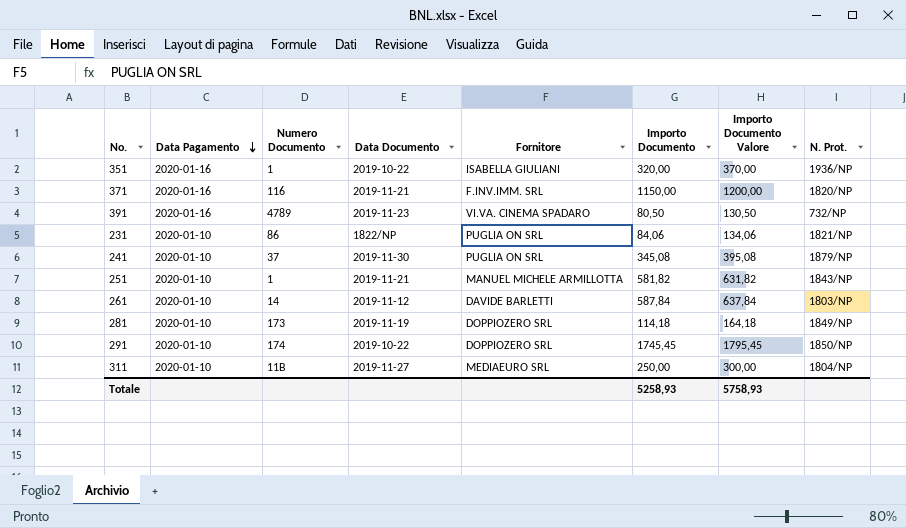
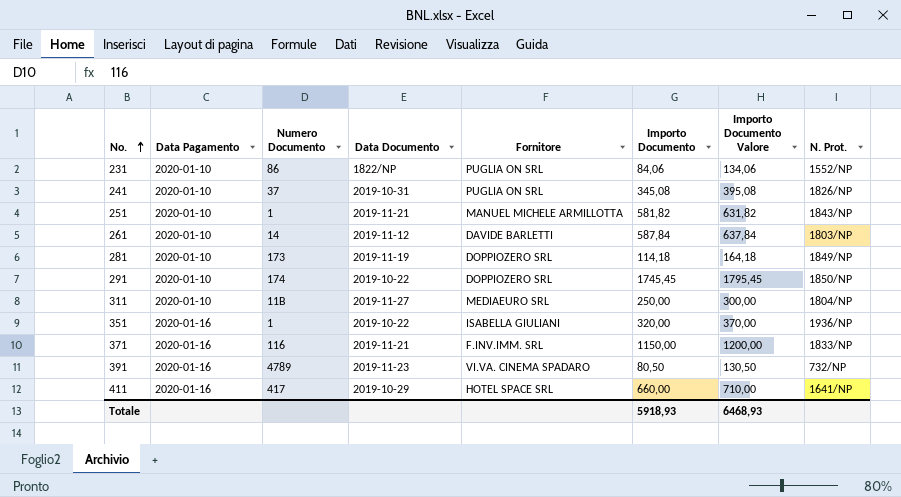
row order: Data Pagamento descending -> No. ascending
231 | N. Prot.: 1821/NP -> 1552/NP
241 | Data Documento: 2019-11-30 -> 2019-10-31
241 | N. Prot.: 1879/NP -> 1826/NP
371 | N. Prot.: 1820/NP -> 1833/NP
row 411: none -> 2020-01-16 | 417 | 2019-10-29 | HOTEL SPACE SRL | 660,00 | 710,00 | 1641/NP
Totale | Importo Documento: 5258,93 -> 5918,93
Totale | Importo Documento Valore: 5758,93 -> 6468,93

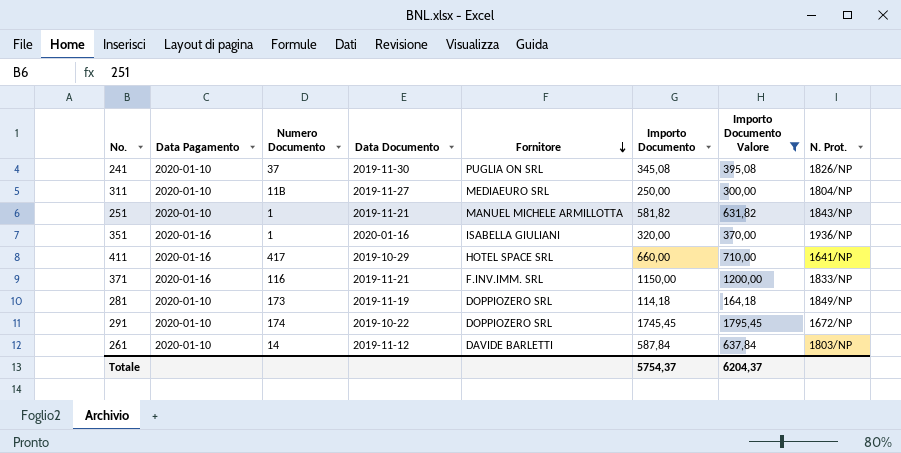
filter: none -> Importo Documento Valore >= 164,18
row order: No. ascending -> Fornitore descending
241 | Data Documento: 2019-10-31 -> 2019-11-30
351 | Data Documento: 2019-10-22 -> 2020-01-16
291 | N. Prot.: 1850/NP -> 1672/NP
Totale | Importo Documento: 5918,93 -> 5754,37
Totale | Importo Documento Valore: 6468,93 -> 6204,37

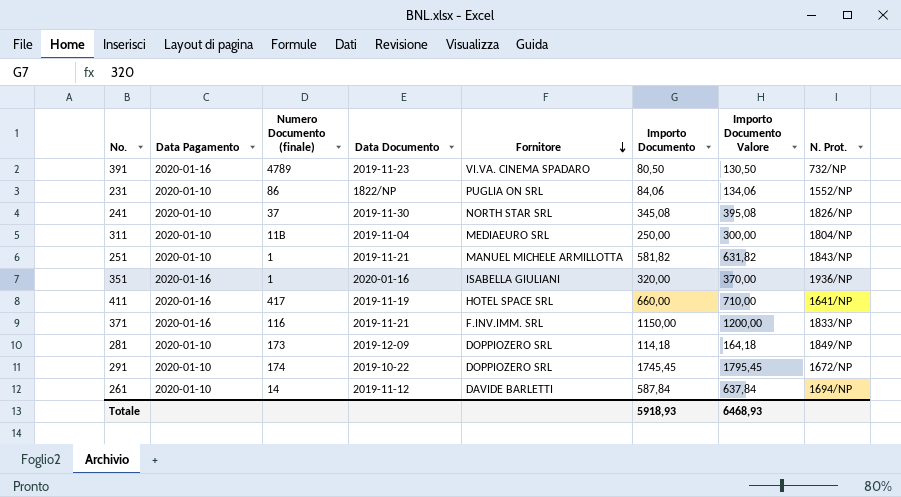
filter: Importo Documento Valore >= 164,18 -> none
column name: Numero Documento -> Numero Documento (finale)
241 | Fornitore: PUGLIA ON SRL -> NORTH STAR SRL
311 | Data Documento: 2019-11-27 -> 2019-11-04
411 | Data Documento: 2019-10-29 -> 2019-11-19
281 | Data Documento: 2019-11-19 -> 2019-12-09
261 | N. Prot.: 1803/NP -> 1694/NP
Totale | Importo Documento: 5754,37 -> 5918,93
Totale | Importo Documento Valore: 6204,37 -> 6468,93

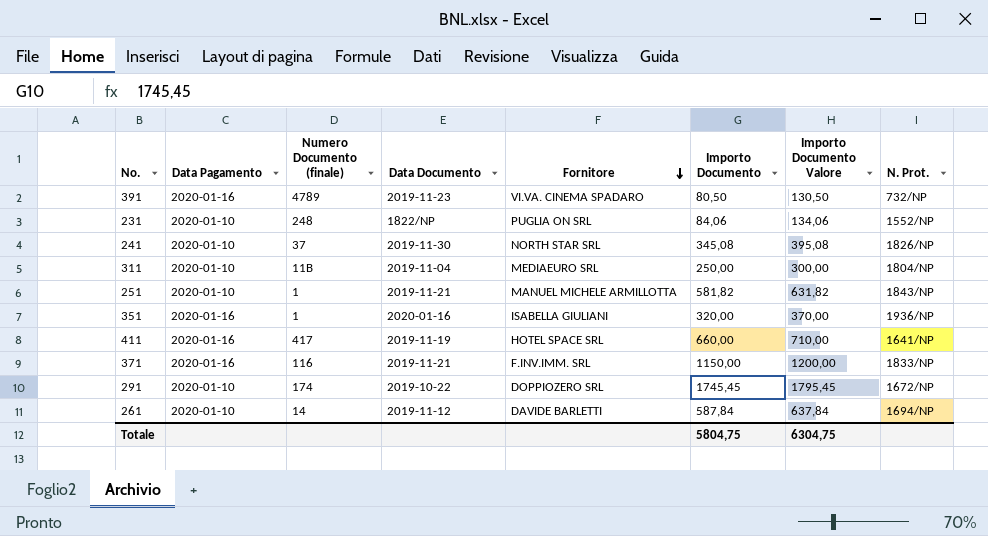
row 281: 2020-01-10 | 173 | 2019-12-09 | DOPPIOZERO SRL | 114,18 | 164,18 | 1849/NP -> none
231 | Numero Documento (finale): 86 -> 248
Totale | Importo Documento: 5918,93 -> 5804,75
Totale | Importo Documento Valore: 6468,93 -> 6304,75

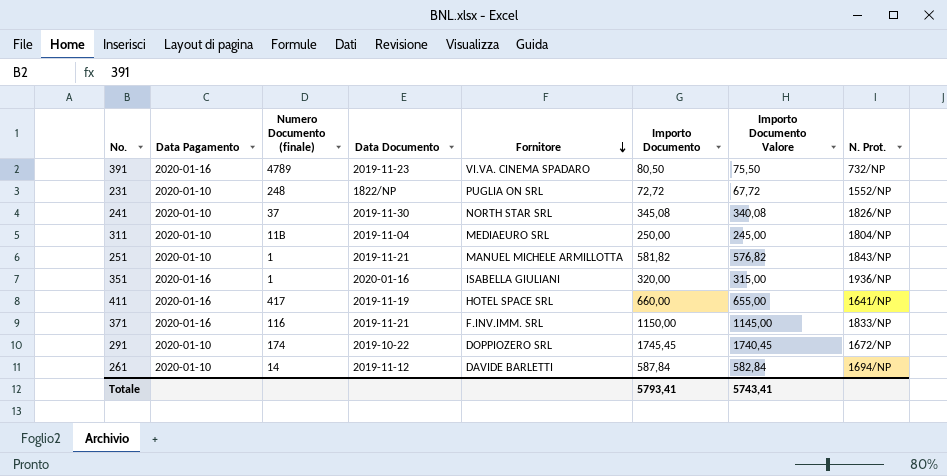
column Importo Documento Valore | formula: [Importo Documento] + 50 -> [Importo Documento] - 5
231 | Importo Documento: 84,06 -> 72,72
Totale | Importo Documento: 5804,75 -> 5793,41
Totale | Importo Documento Valore: 6304,75 -> 5743,41

